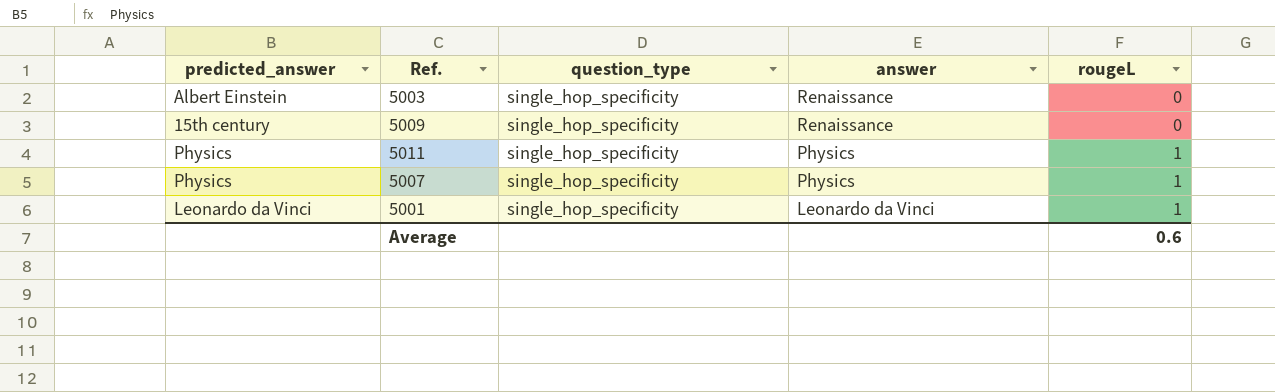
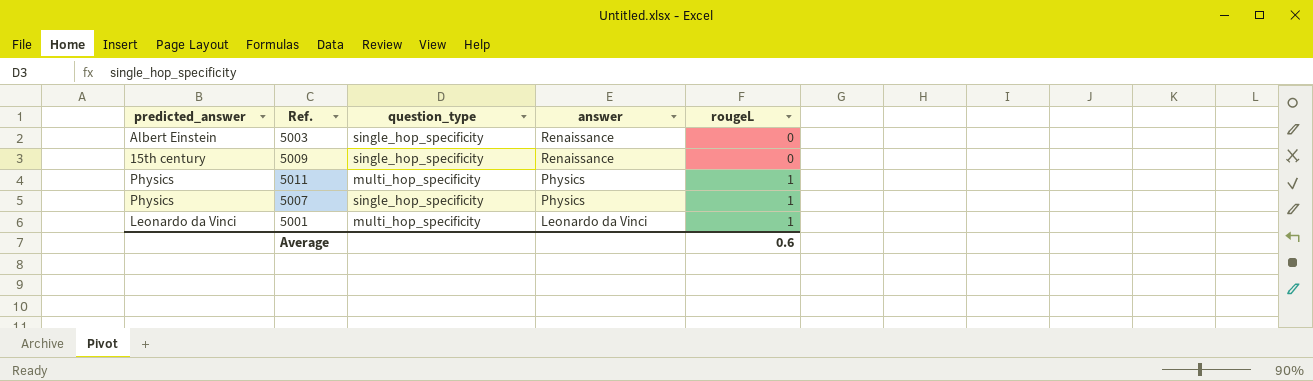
5011 | question_type: single_hop_specificity -> multi_hop_specificity
5001 | question_type: single_hop_specificity -> multi_hop_specificity

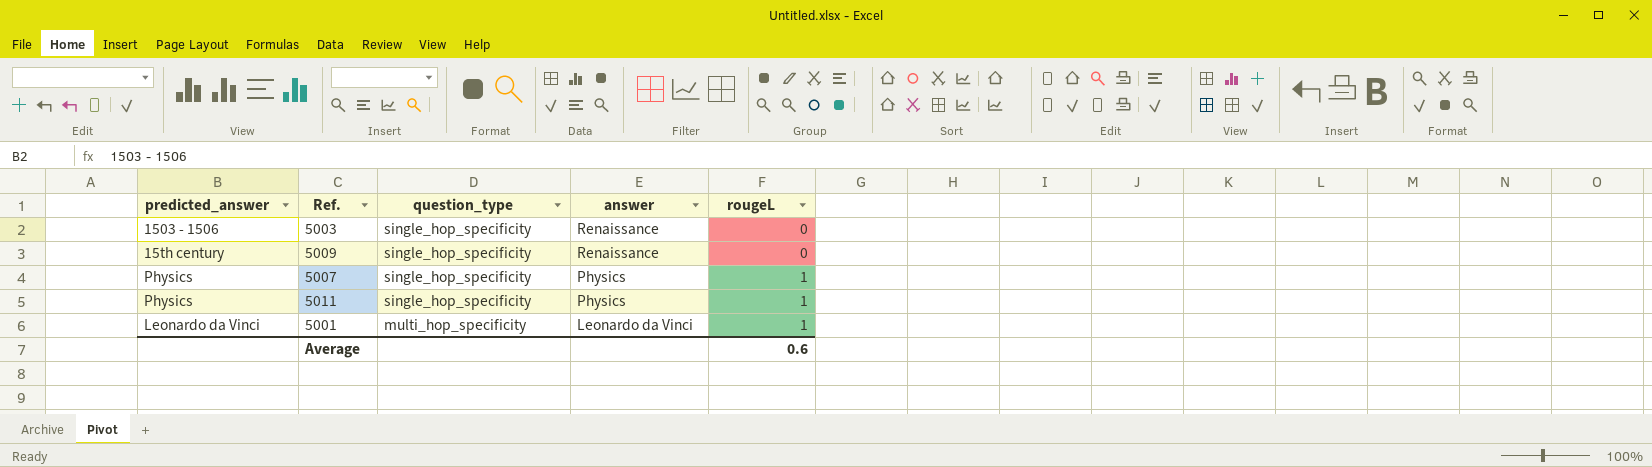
row order: answer descending -> question_type descending
5003 | predicted_answer: Albert Einstein -> 1503 - 1506
5011 | question_type: multi_hop_specificity -> single_hop_specificity

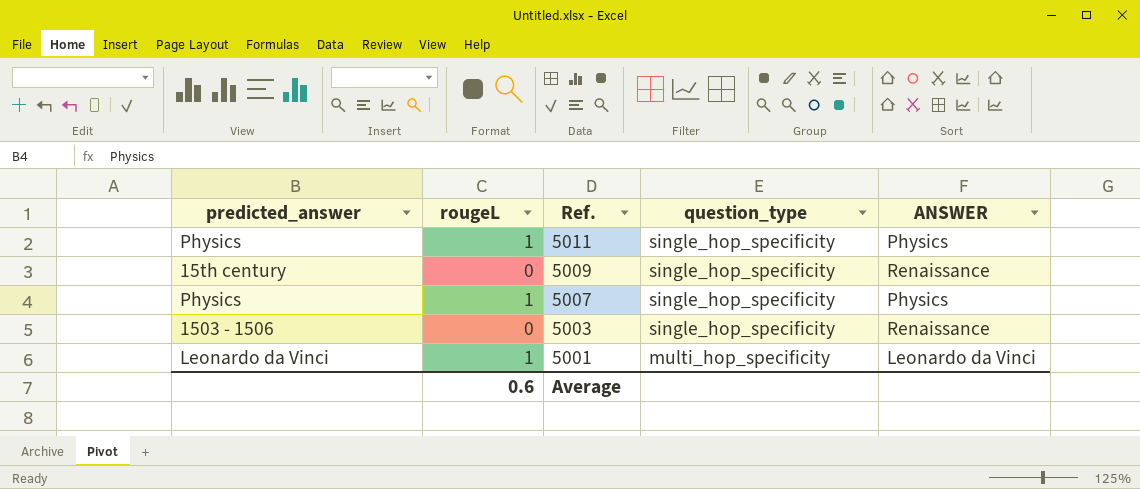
row order: question_type descending -> Ref. descending
column rougeL | position: 5 -> 2
column name: answer -> ANSWER

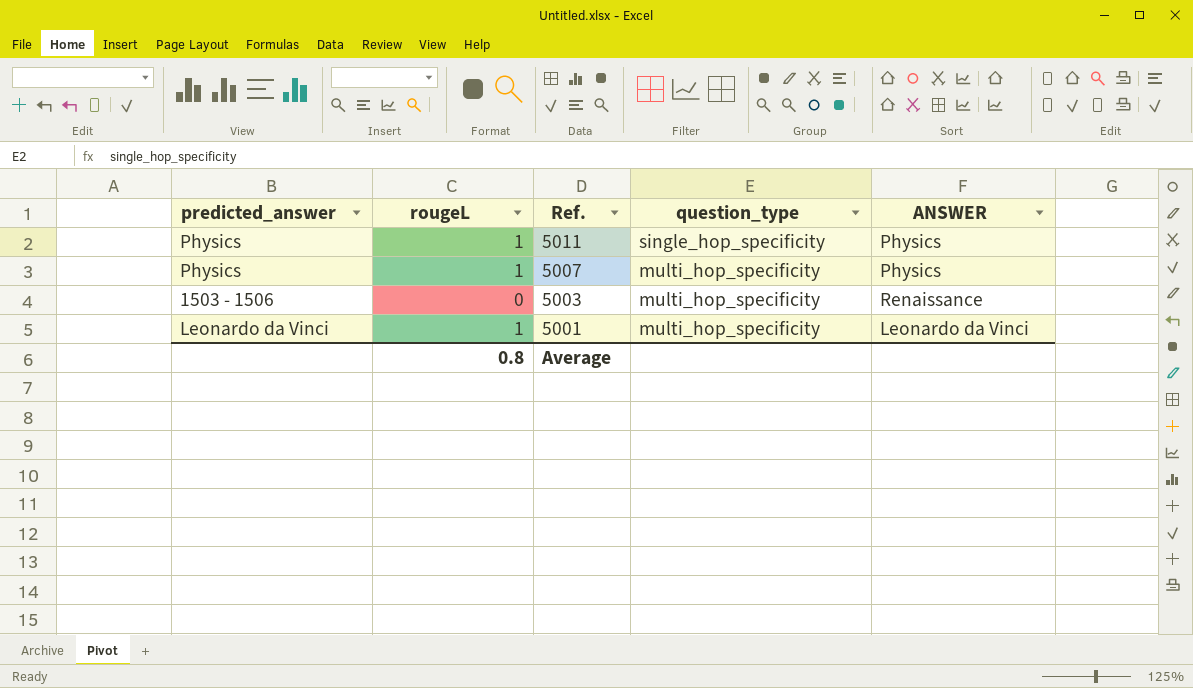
row 5009: 15th century | 0 | single_hop_specificity | Renaissance -> none
5007 | question_type: single_hop_specificity -> multi_hop_specificity
5003 | question_type: single_hop_specificity -> multi_hop_specificity
Average | rougeL: 0.6 -> 0.8

